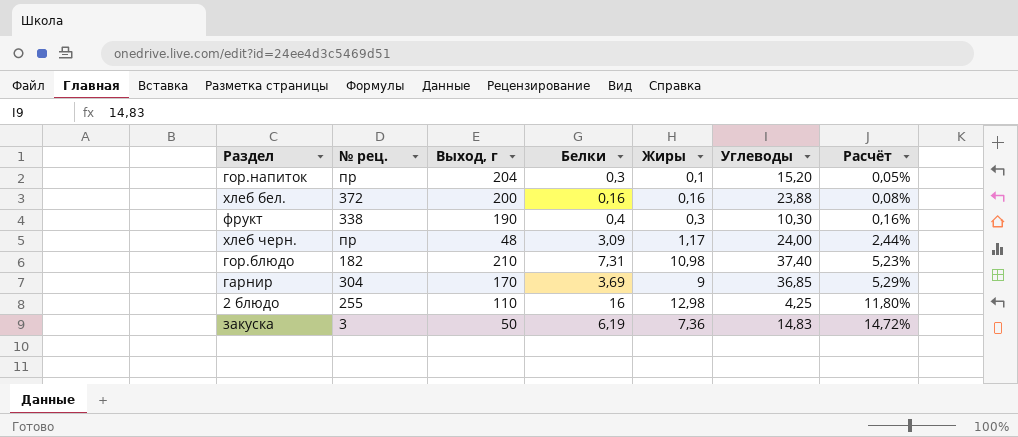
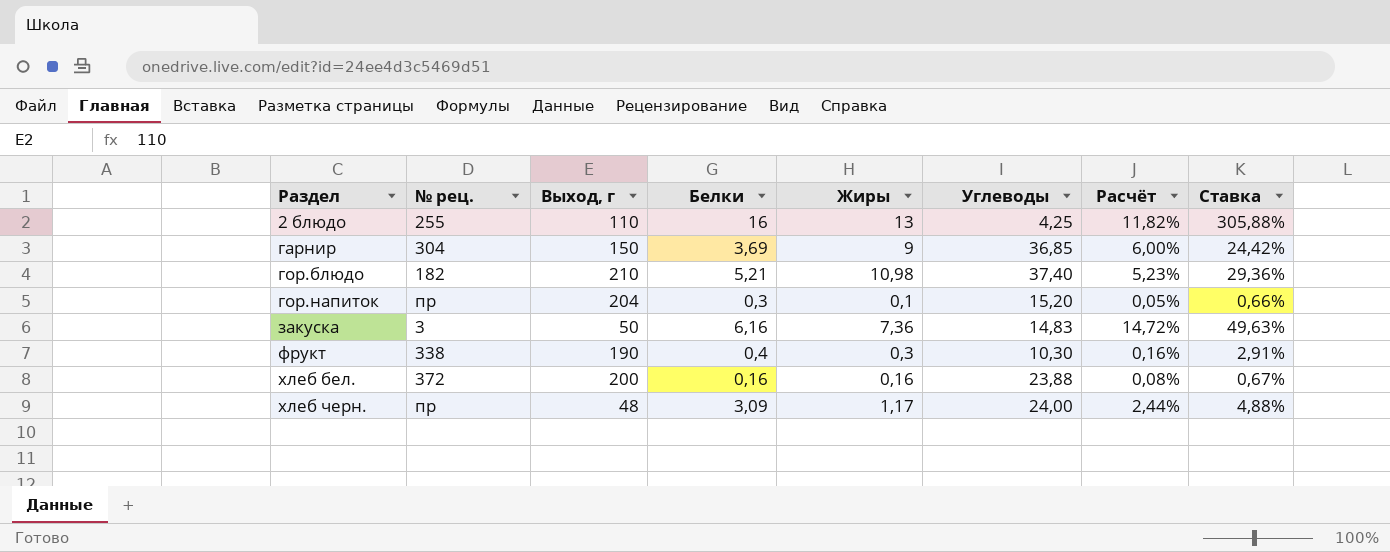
row order: Расчёт ascending -> Раздел ascending
column Ставка | formula: none -> [Жиры] / [Углеводы]
2 блюдо | Жиры: 12,98 -> 13
2 блюдо | Расчёт: 11,80% -> 11,82%
гарнир | Выход, г: 170 -> 150
гарнир | Расчёт: 5,29% -> 6,00%
гор.блюдо | Белки: 7,31 -> 5,21
закуска | Белки: 6,19 -> 6,16

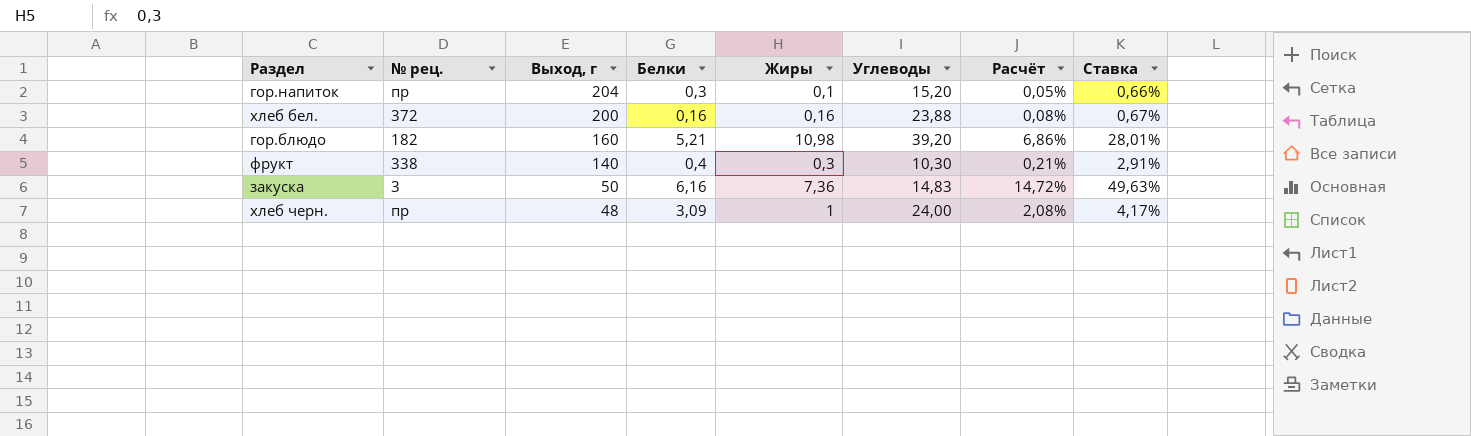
row order: Раздел ascending -> Выход, г descending
row 2 блюдо: 255 | 110 | 16 | 13 | 4,25 | 11,82% | 305,88% -> none
row гарнир: 304 | 150 | 3,69 | 9 | 36,85 | 6,00% | 24,42% -> none
гор.блюдо | Выход, г: 210 -> 160
гор.блюдо | Углеводы: 37,40 -> 39,20
гор.блюдо | Расчёт: 5,23% -> 6,86%
гор.блюдо | Ставка: 29,36% -> 28,01%
фрукт | Выход, г: 190 -> 140
фрукт | Расчёт: 0,16% -> 0,21%
хлеб черн. | Жиры: 1,17 -> 1
хлеб черн. | Расчёт: 2,44% -> 2,08%
хлеб черн. | Ставка: 4,88% -> 4,17%

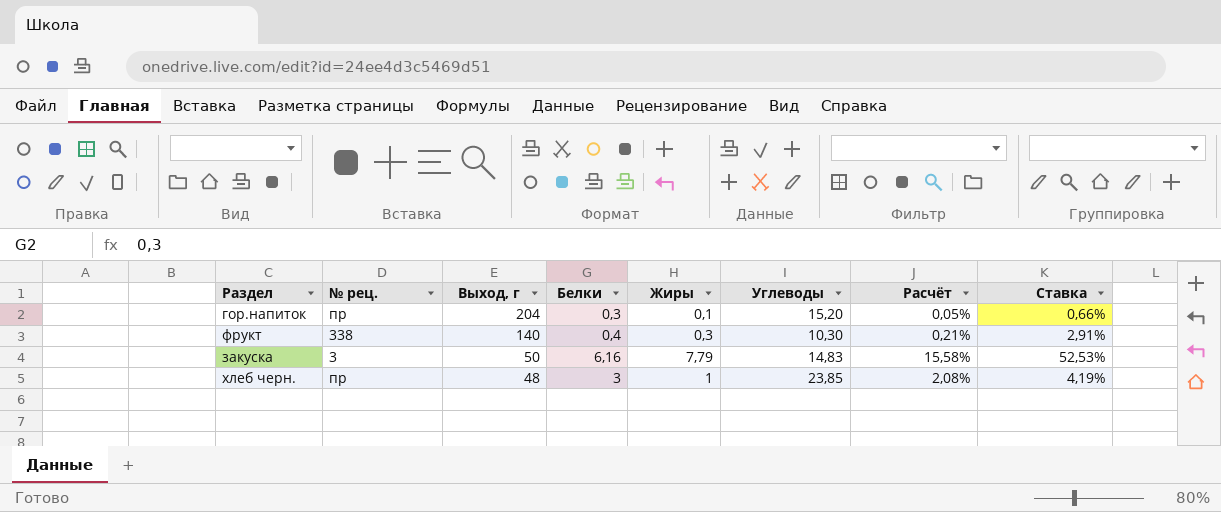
row хлеб бел.: 372 | 200 | 0,16 | 0,16 | 23,88 | 0,08% | 0,67% -> none
row гор.блюдо: 182 | 160 | 5,21 | 10,98 | 39,20 | 6,86% | 28,01% -> none
закуска | Жиры: 7,36 -> 7,79
закуска | Расчёт: 14,72% -> 15,58%
закуска | Ставка: 49,63% -> 52,53%
хлеб черн. | Белки: 3,09 -> 3
хлеб черн. | Углеводы: 24,00 -> 23,85
хлеб черн. | Ставка: 4,17% -> 4,19%

